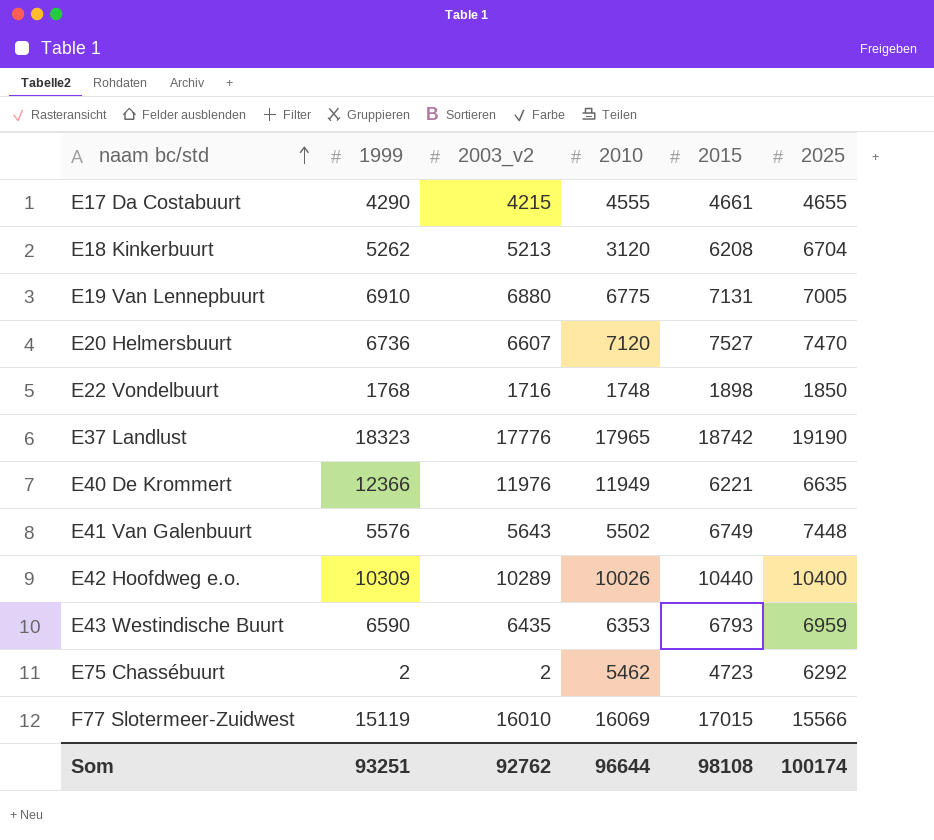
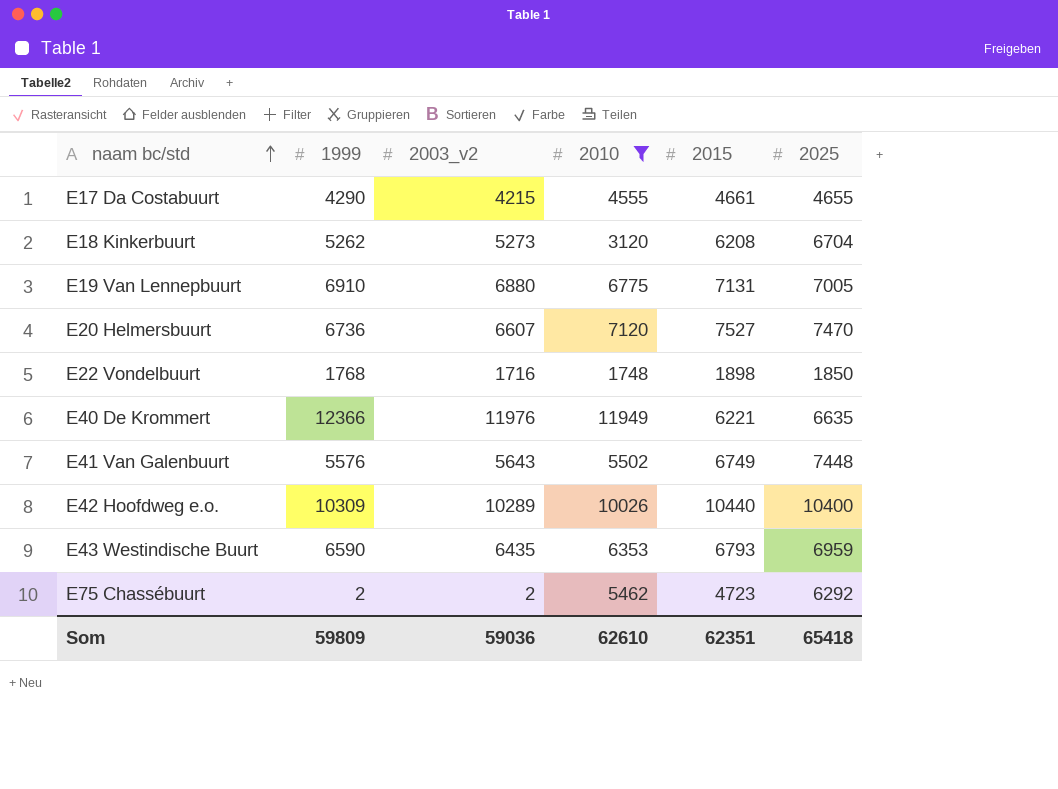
filter: none -> 2010 <= 11949
E18 Kinkerbuurt | 2003_v2: 5213 -> 5273
Som | 1999: 93251 -> 59809
Som | 2003_v2: 92762 -> 59036
Som | 2010: 96644 -> 62610
Som | 2015: 98108 -> 62351
Som | 2025: 100174 -> 65418

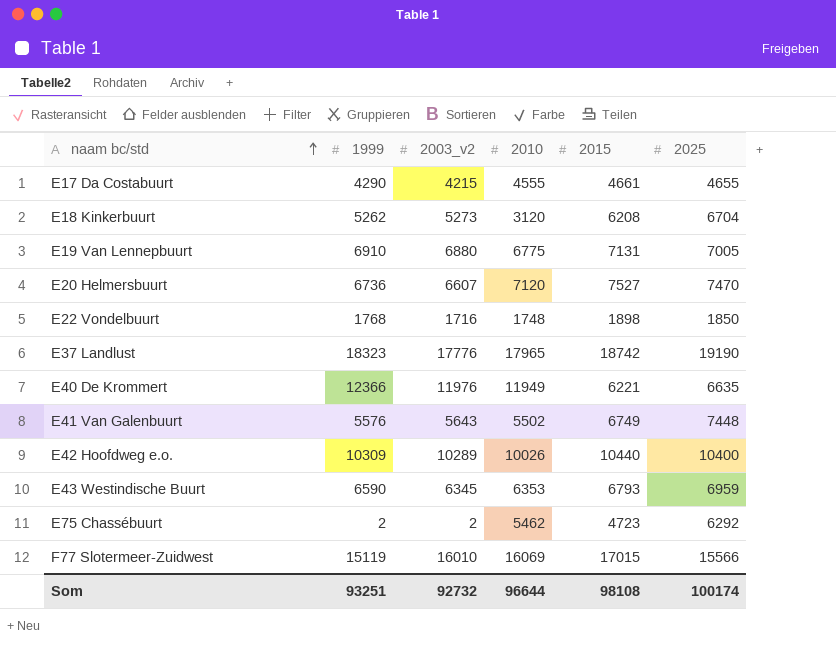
filter: 2010 <= 11949 -> none
E43 Westindische Buurt | 2003_v2: 6435 -> 6345
Som | 1999: 59809 -> 93251
Som | 2003_v2: 59036 -> 92732
Som | 2010: 62610 -> 96644
Som | 2015: 62351 -> 98108
Som | 2025: 65418 -> 100174

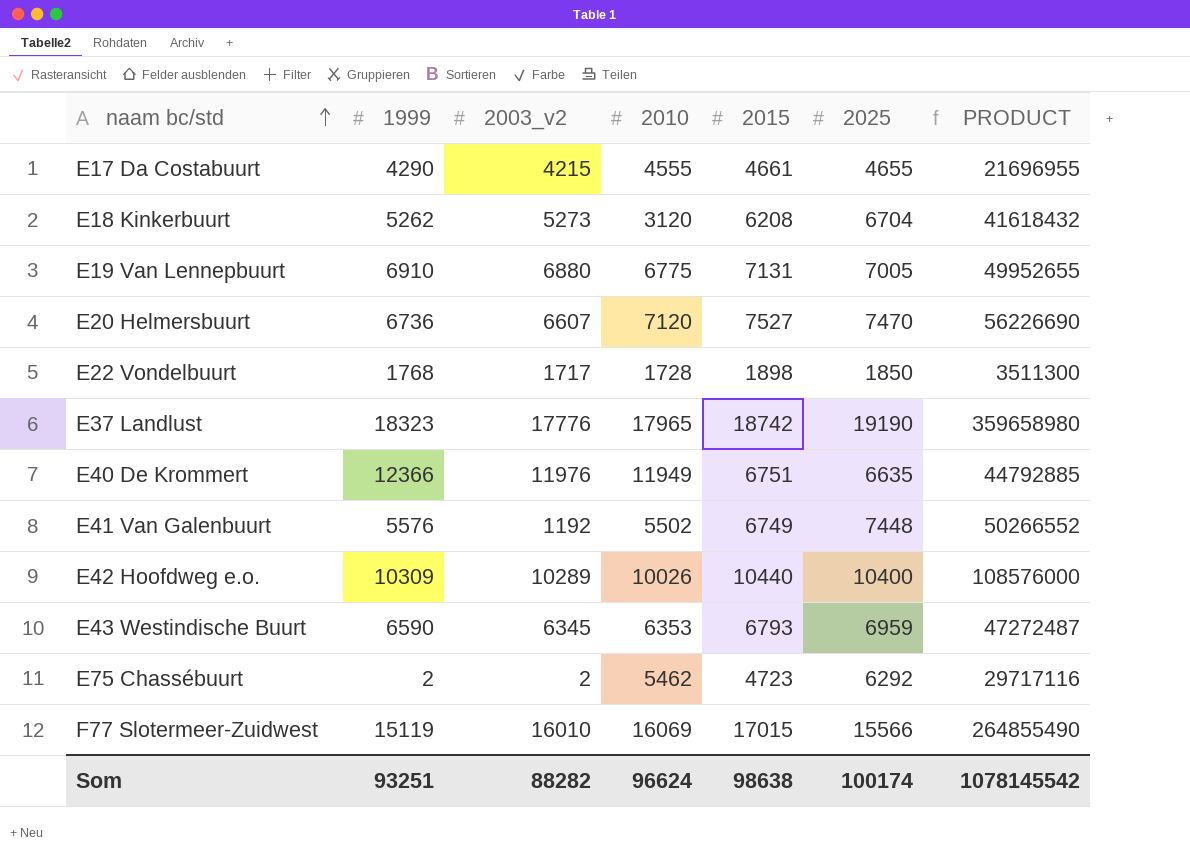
column PRODUCT | formula: none -> [2015] * [2025]
E22 Vondelbuurt | 2003_v2: 1716 -> 1717
E22 Vondelbuurt | 2010: 1748 -> 1728
E40 De Krommert | 2015: 6221 -> 6751
E41 Van Galenbuurt | 2003_v2: 5643 -> 1192
Som | 2003_v2: 92732 -> 88282
Som | 2010: 96644 -> 96624
Som | 2015: 98108 -> 98638

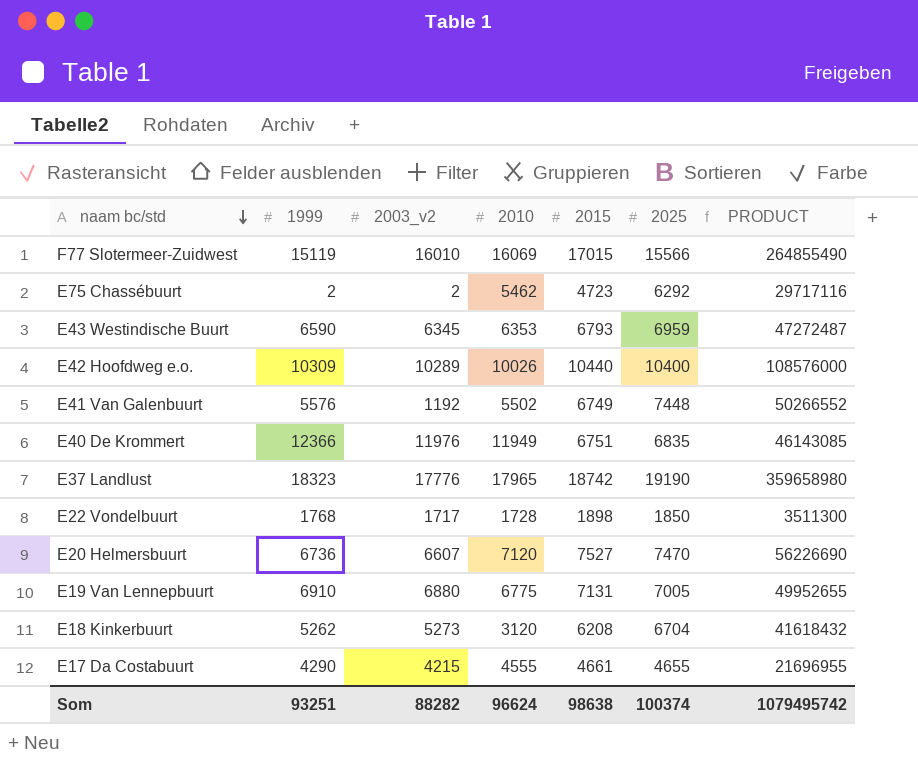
row order: naam bc/std ascending -> naam bc/std descending
E40 De Krommert | 2025: 6635 -> 6835
E40 De Krommert | PRODUCT: 44792885 -> 46143085
Som | 2025: 100174 -> 100374
Som | PRODUCT: 1078145542 -> 1079495742

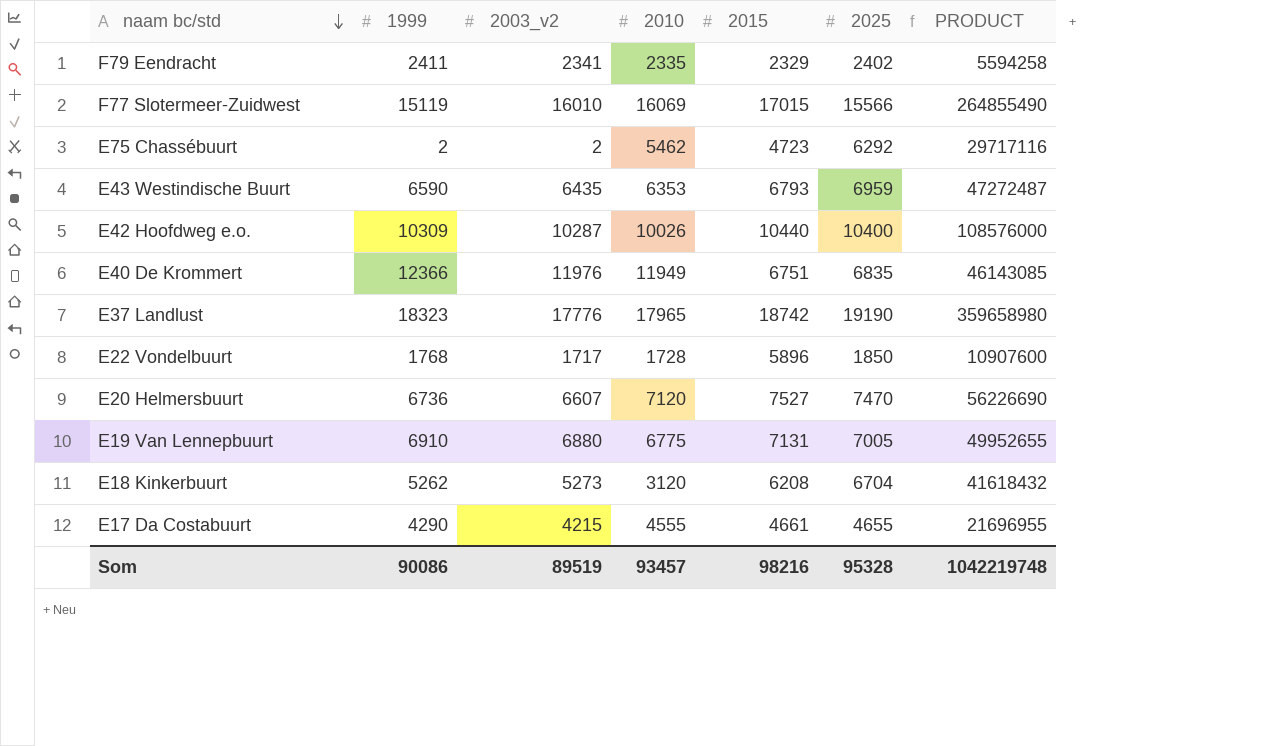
row E41 Van Galenbuurt: 5576 | 1192 | 5502 | 6749 | 7448 | 50266552 -> none
row F79 Eendracht: none -> 2411 | 2341 | 2335 | 2329 | 2402 | 5594258
E43 Westindische Buurt | 2003_v2: 6345 -> 6435
E42 Hoofdweg e.o. | 2003_v2: 10289 -> 10287
E22 Vondelbuurt | 2015: 1898 -> 5896
E22 Vondelbuurt | PRODUCT: 3511300 -> 10907600
Som | 1999: 93251 -> 90086
Som | 2003_v2: 88282 -> 89519
Som | 2010: 96624 -> 93457
Som | 2015: 98638 -> 98216
Som | 2025: 100374 -> 95328
Som | PRODUCT: 1079495742 -> 1042219748

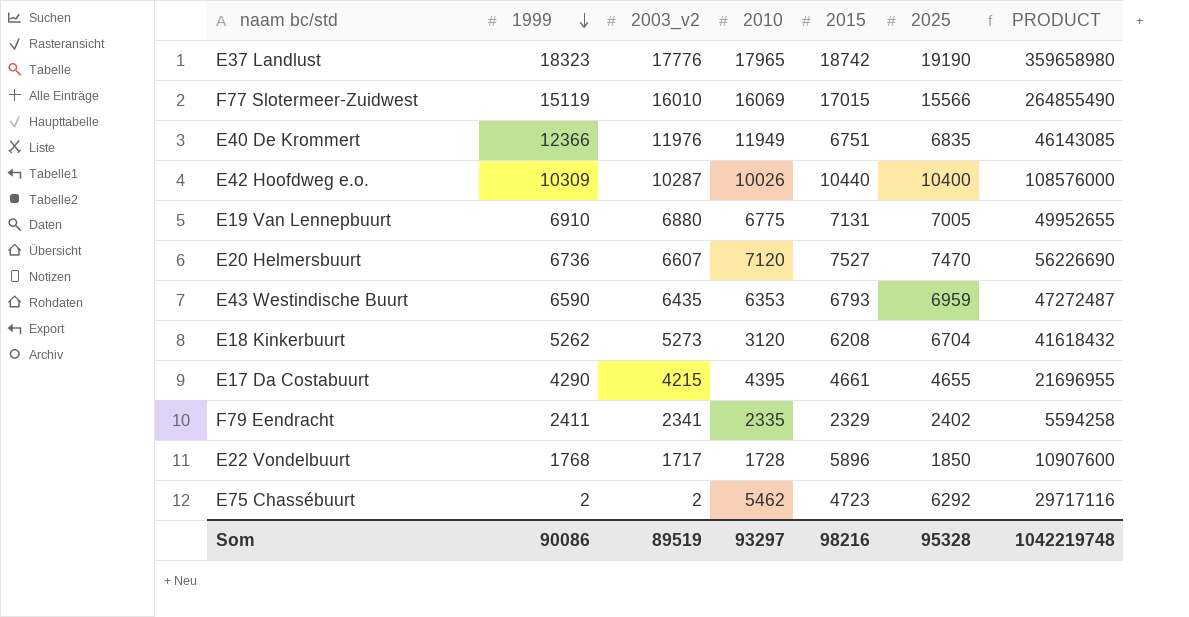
row order: naam bc/std descending -> 1999 descending
E17 Da Costabuurt | 2010: 4555 -> 4395
Som | 2010: 93457 -> 93297

